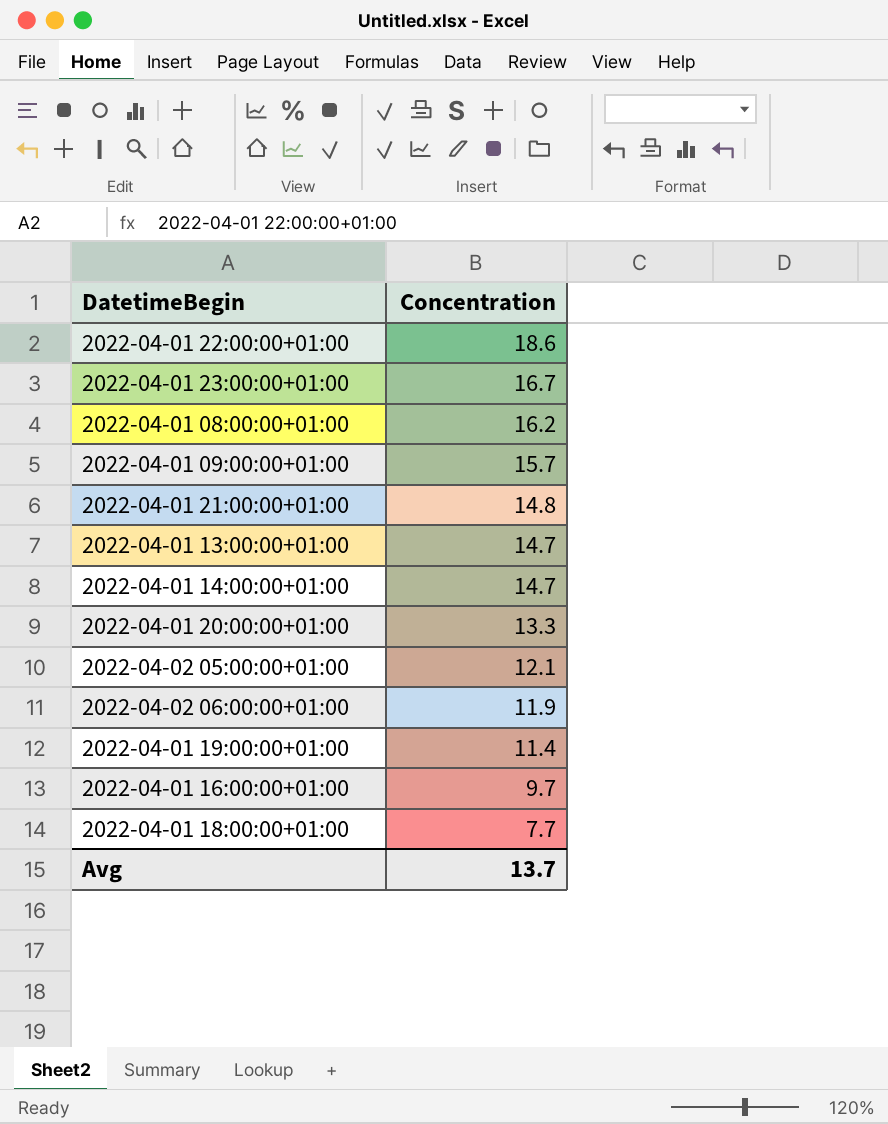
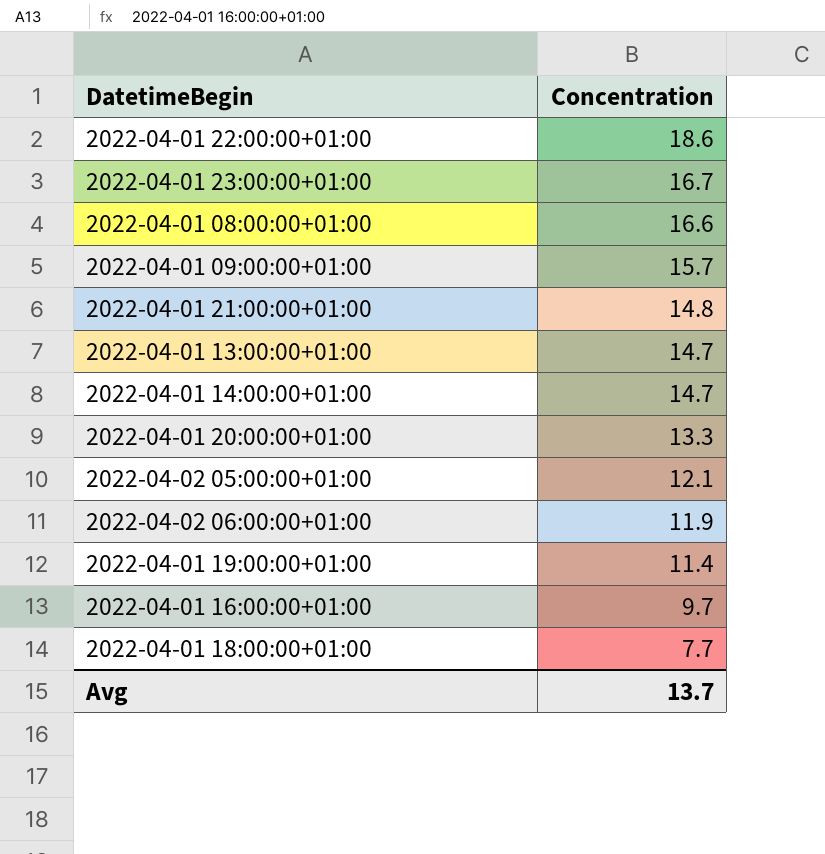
2022-04-01 08:00:00+01:00 | Concentration: 16.2 -> 16.6

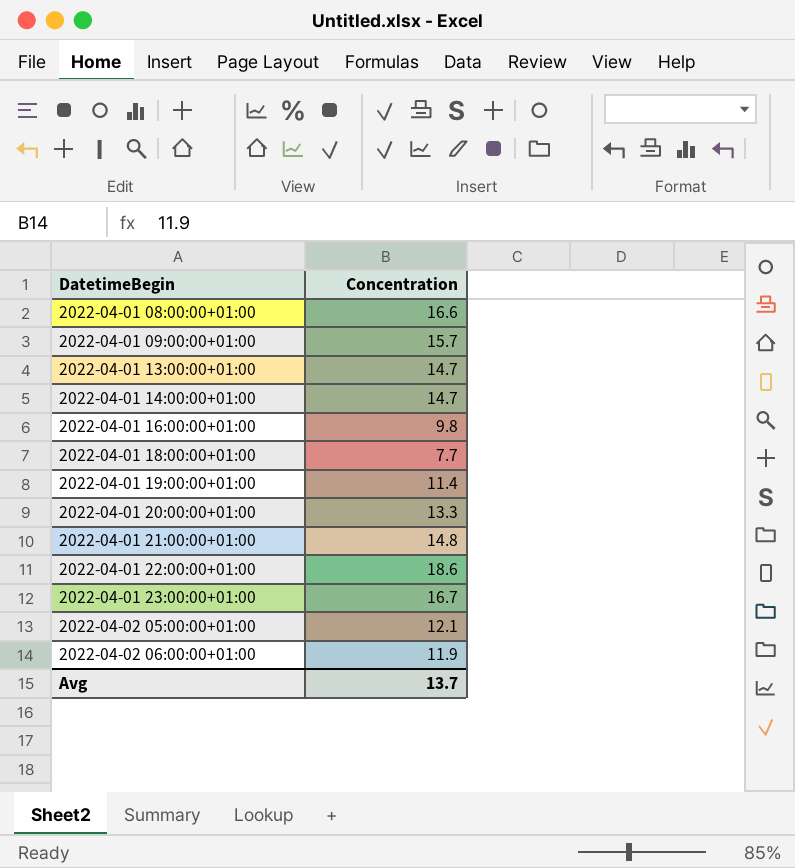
row order: Concentration descending -> DatetimeBegin ascending
2022-04-01 16:00:00+01:00 | Concentration: 9.7 -> 9.8

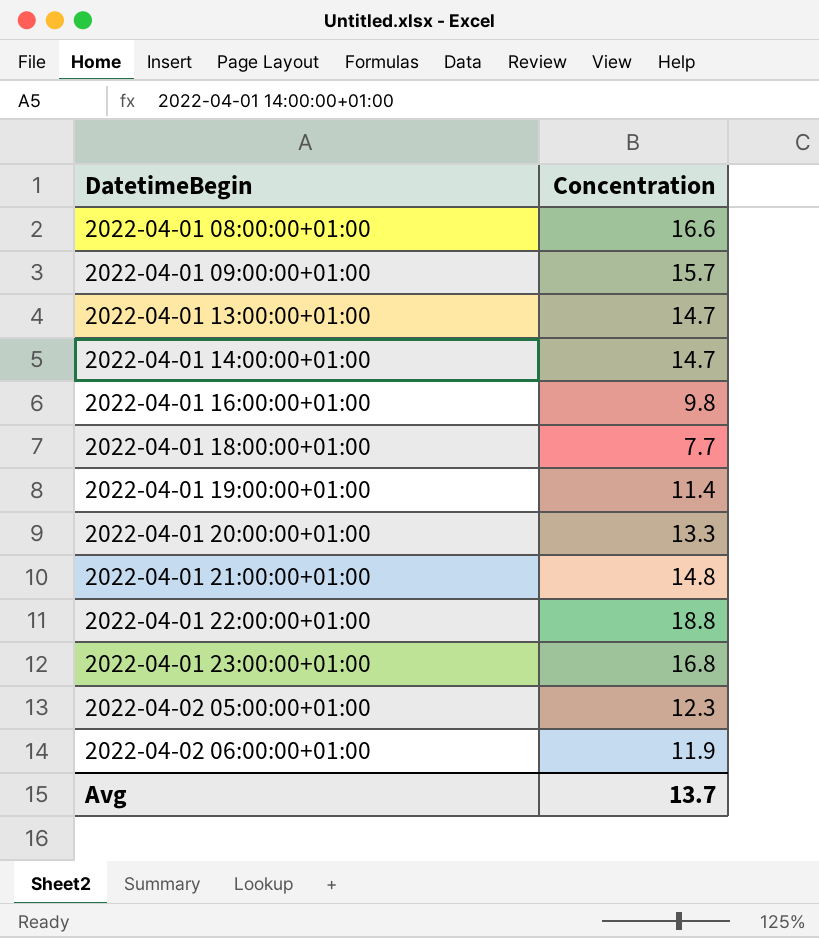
2022-04-01 22:00:00+01:00 | Concentration: 18.6 -> 18.8
2022-04-01 23:00:00+01:00 | Concentration: 16.7 -> 16.8
2022-04-02 05:00:00+01:00 | Concentration: 12.1 -> 12.3

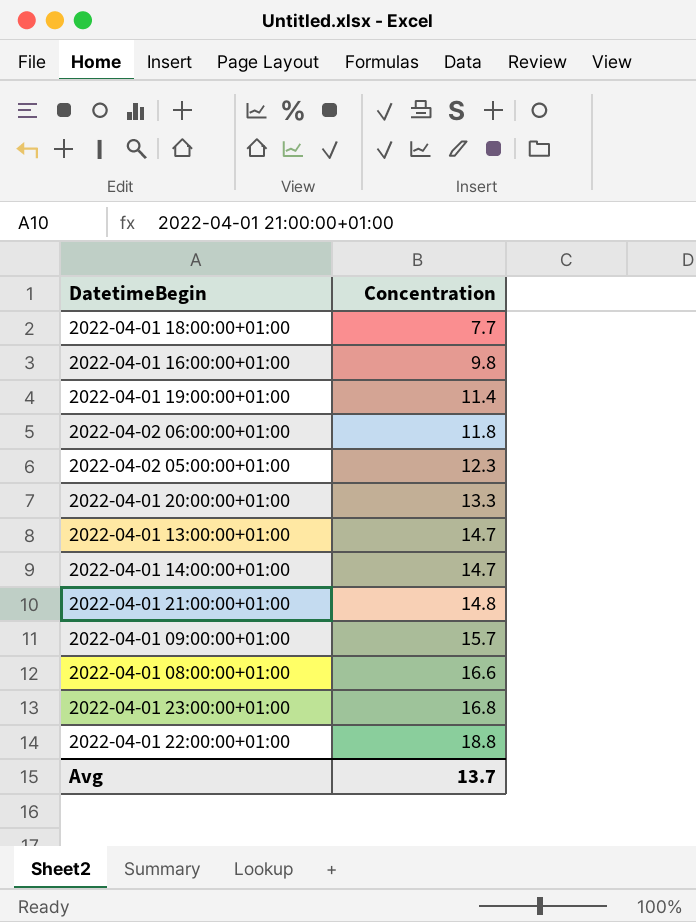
row order: DatetimeBegin ascending -> Concentration ascending
2022-04-02 06:00:00+01:00 | Concentration: 11.9 -> 11.8

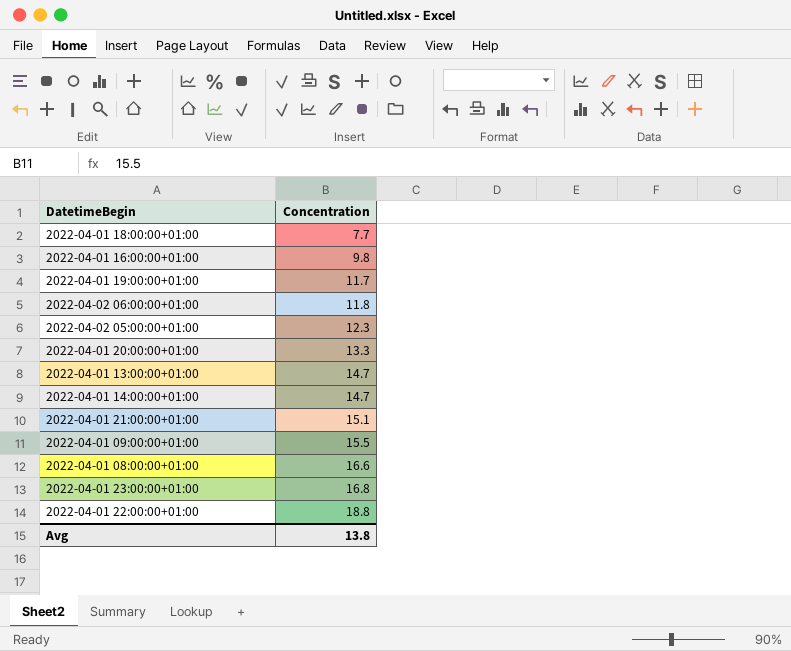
2022-04-01 19:00:00+01:00 | Concentration: 11.4 -> 11.7
2022-04-01 21:00:00+01:00 | Concentration: 14.8 -> 15.1
2022-04-01 09:00:00+01:00 | Concentration: 15.7 -> 15.5
Avg | Concentration: 13.7 -> 13.8

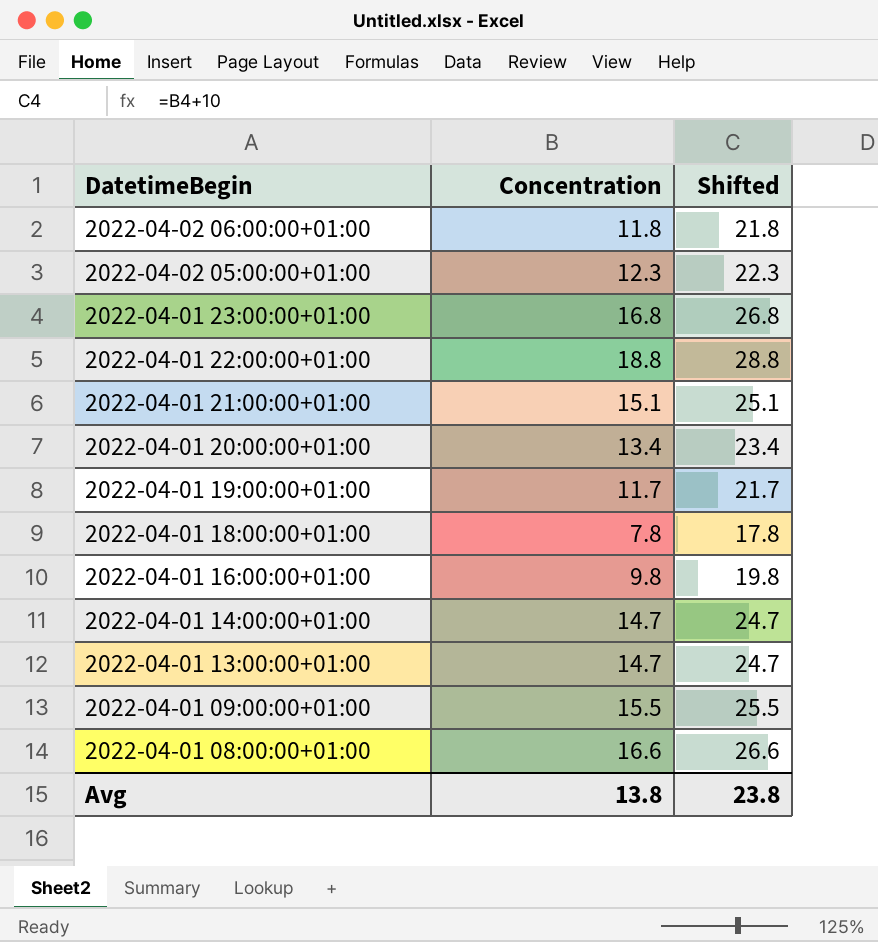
row order: Concentration ascending -> DatetimeBegin descending
column Shifted | formula: none -> [Concentration] + 10
2022-04-01 20:00:00+01:00 | Concentration: 13.3 -> 13.4
2022-04-01 18:00:00+01:00 | Concentration: 7.7 -> 7.8

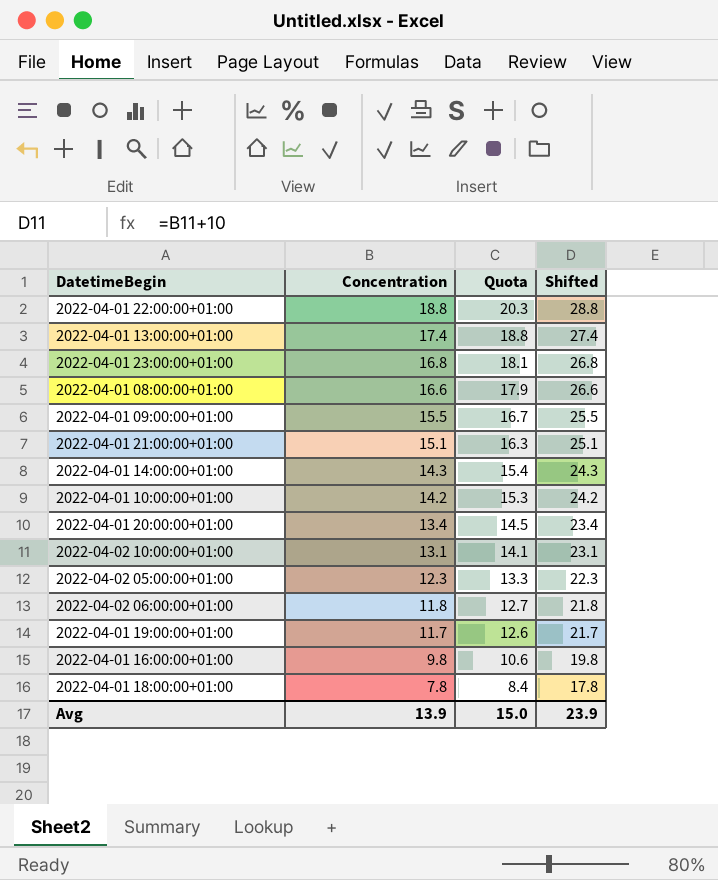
row order: DatetimeBegin descending -> Concentration descending
column Quota | formula: none -> [Concentration] * 1.08
2022-04-01 13:00:00+01:00 | Concentration: 14.7 -> 17.4
2022-04-01 13:00:00+01:00 | Shifted: 24.7 -> 27.4
2022-04-01 14:00:00+01:00 | Concentration: 14.7 -> 14.3
2022-04-01 14:00:00+01:00 | Shifted: 24.7 -> 24.3
row 2022-04-01 10:00:00+01:00: none -> 14.2 | 15.3 | 24.2
row 2022-04-02 10:00:00+01:00: none -> 13.1 | 14.1 | 23.1
Avg | Concentration: 13.8 -> 13.9
Avg | Shifted: 23.8 -> 23.9

